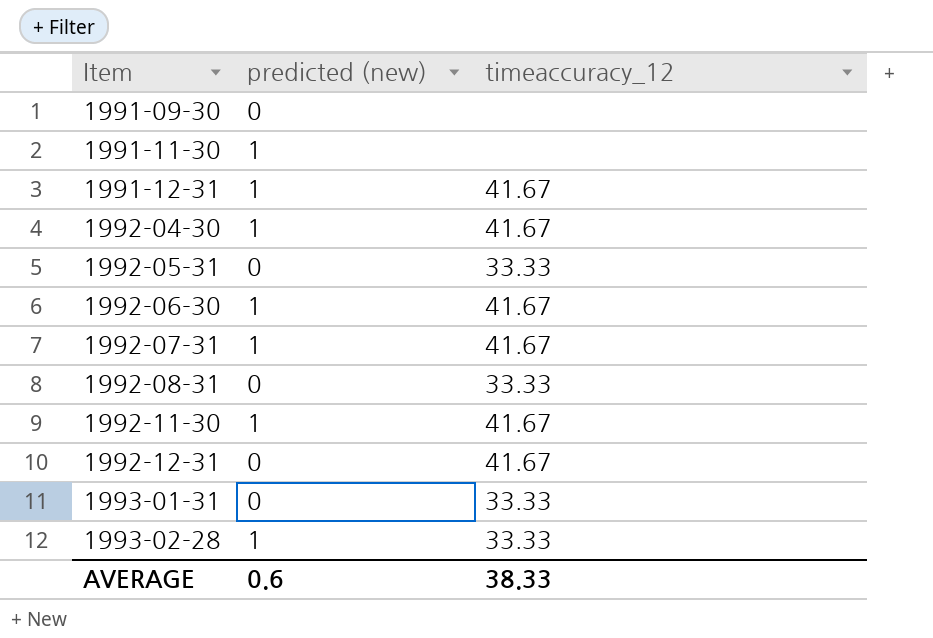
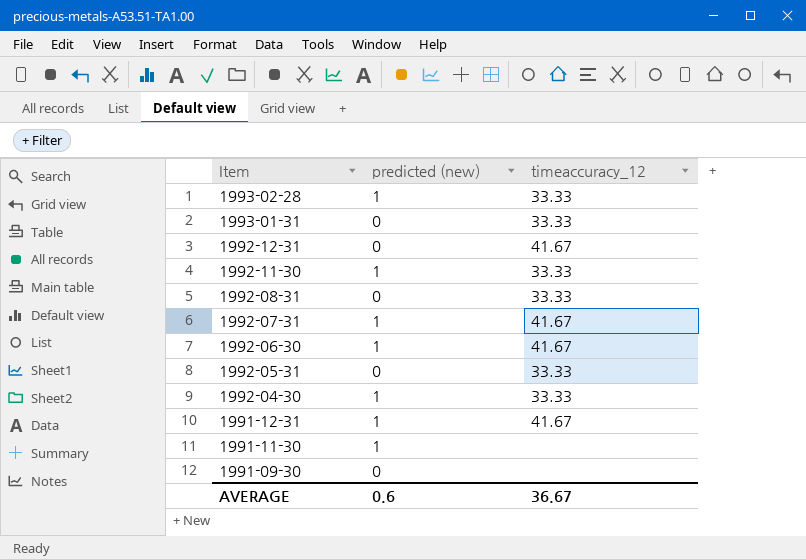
row order: Item ascending -> Item descending
1992-11-30 | timeaccuracy_12: 41.67 -> 33.33
1992-04-30 | timeaccuracy_12: 41.67 -> 33.33
AVERAGE | timeaccuracy_12: 38.33 -> 36.67

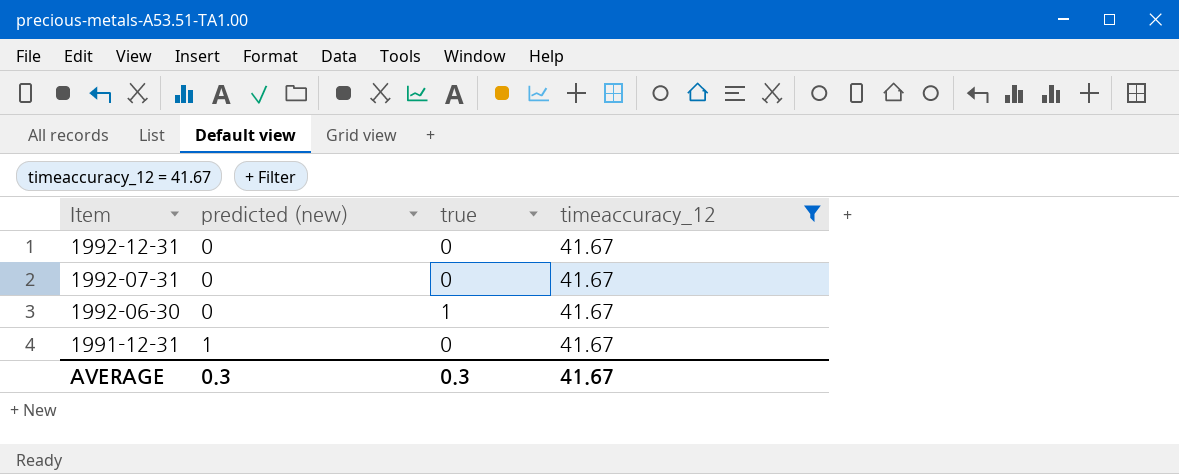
filter: none -> timeaccuracy_12 = 41.67
column true | position: none -> 3
1992-07-31 | predicted (new): 1 -> 0
1992-06-30 | predicted (new): 1 -> 0
AVERAGE | predicted (new): 0.6 -> 0.3
AVERAGE | timeaccuracy_12: 36.67 -> 41.67

